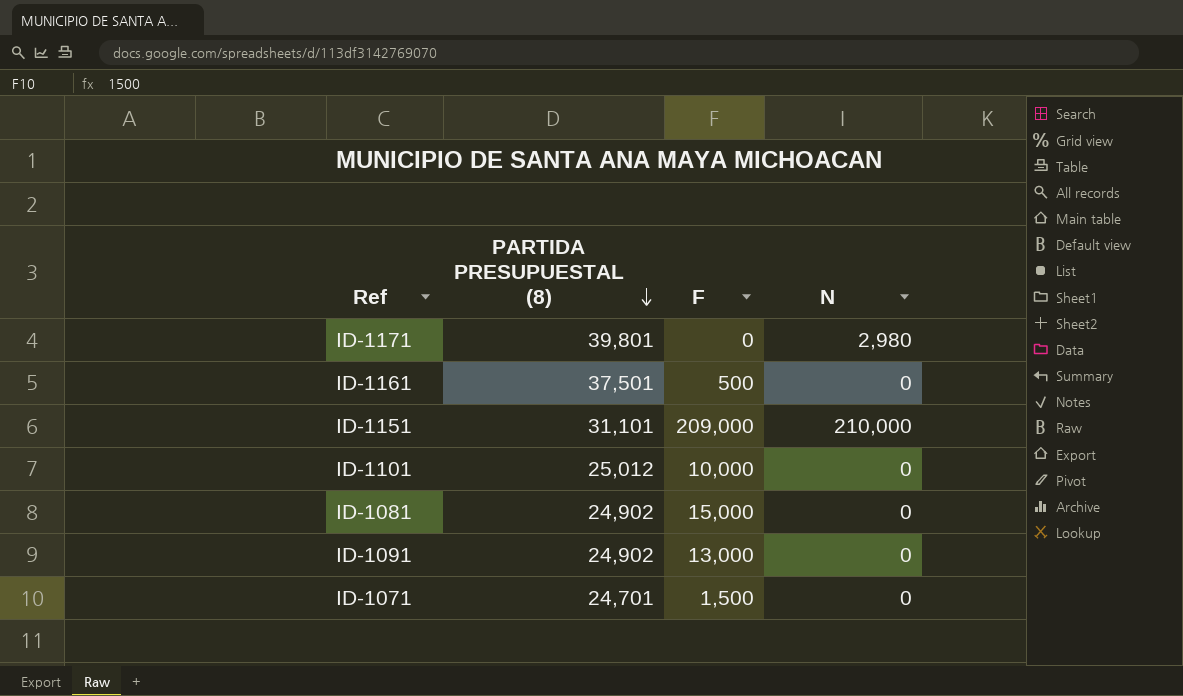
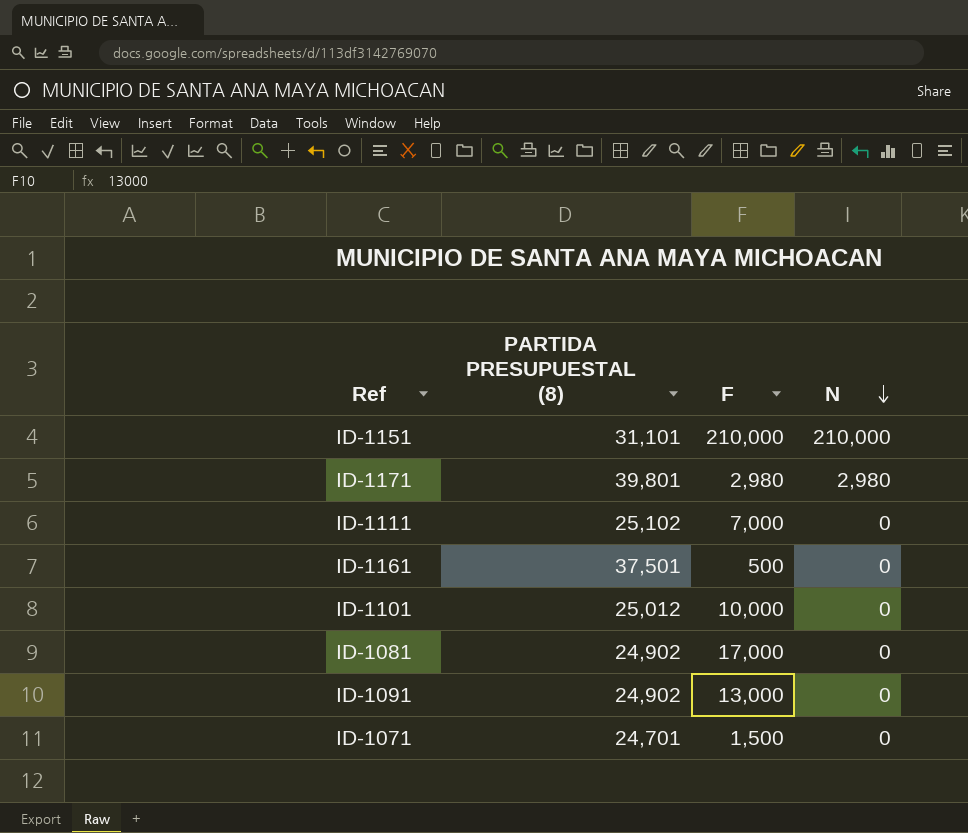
row order: PARTIDA PRESUPUESTAL (8) descending -> N descending
ID-1151 | F: 209,000 -> 210,000
ID-1171 | F: 0 -> 2,980
row ID-1111: none -> 25,102 | 7,000 | 0
ID-1081 | F: 15,000 -> 17,000

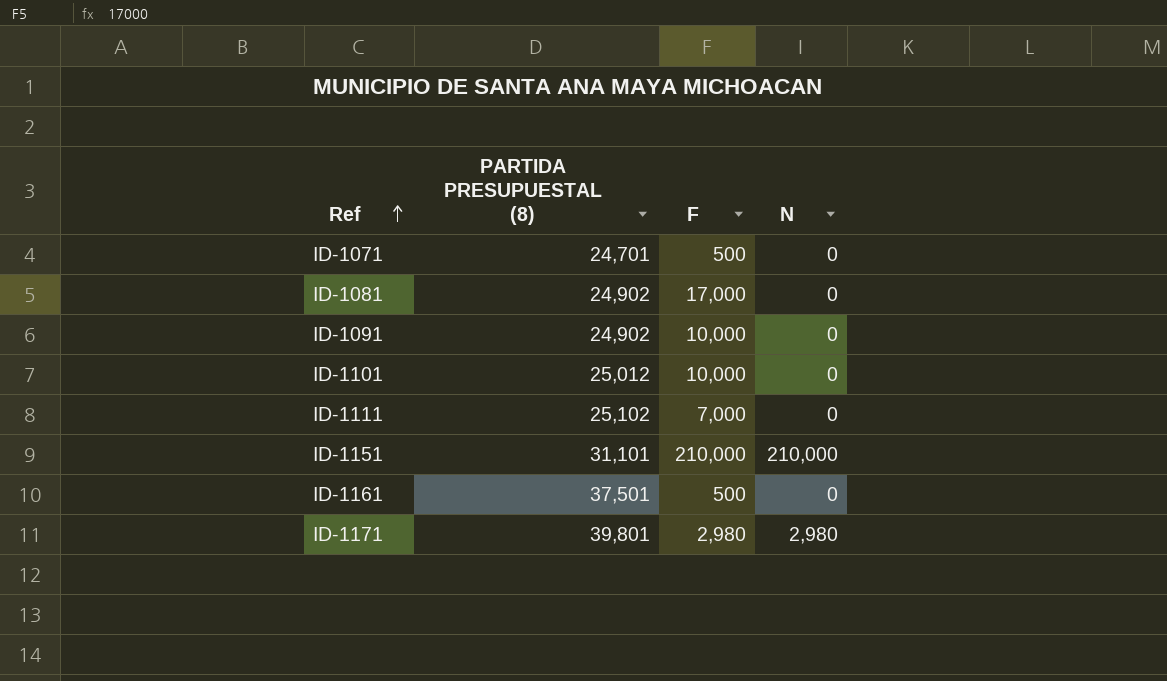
row order: N descending -> Ref ascending
ID-1071 | F: 1,500 -> 500
ID-1091 | F: 13,000 -> 10,000

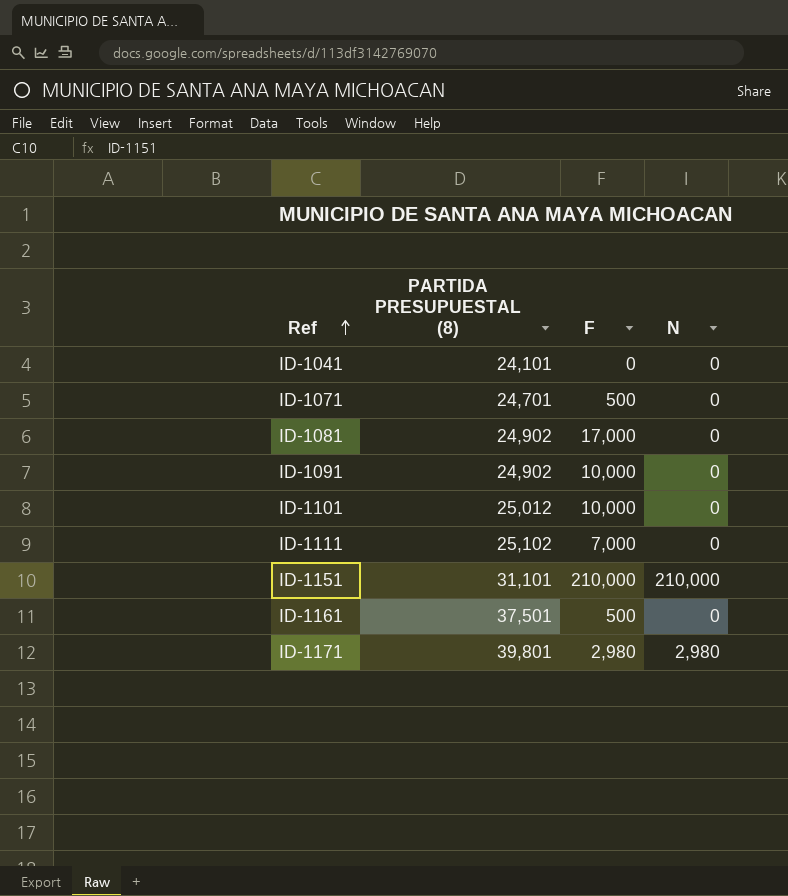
row ID-1041: none -> 24,101 | 0 | 0

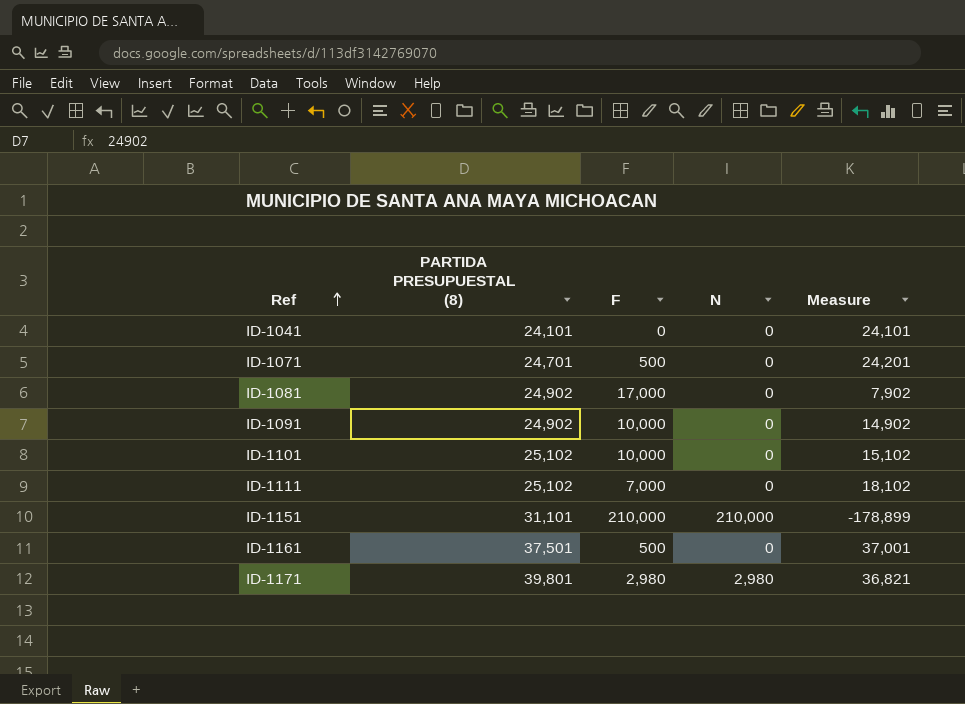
column Measure | formula: none -> [PARTIDA PRESUPUESTAL (8)] - [F]
ID-1101 | PARTIDA PRESUPUESTAL (8): 25,012 -> 25,102

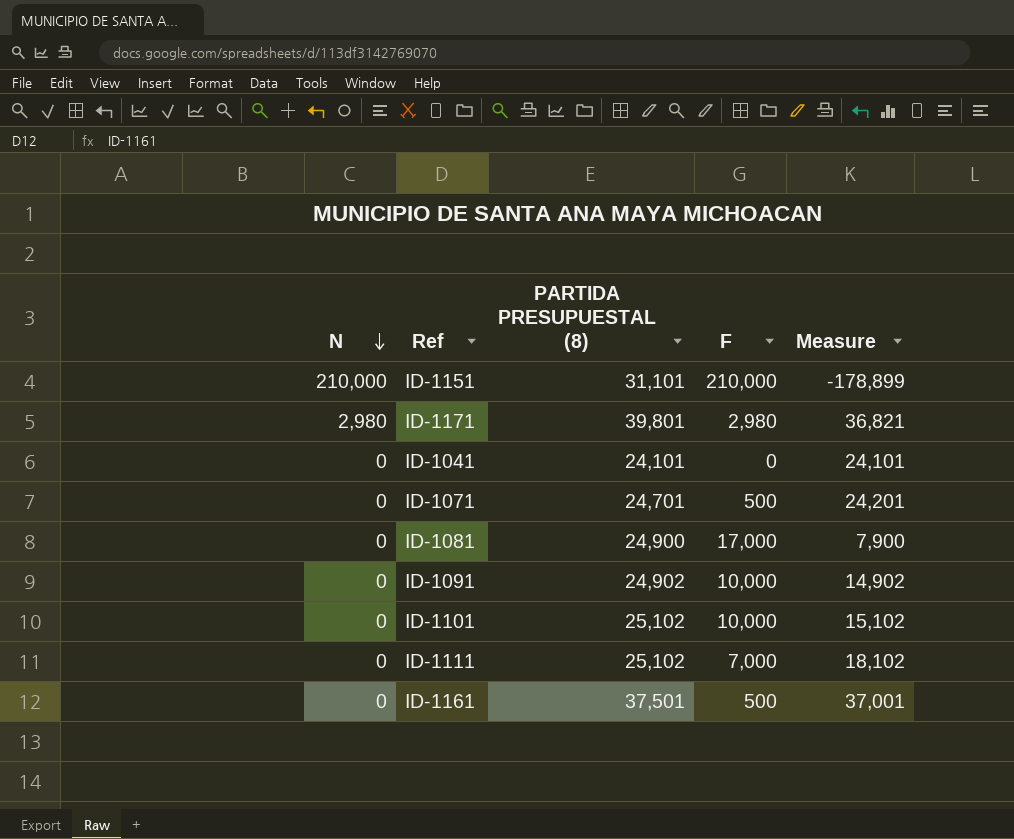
row order: Ref ascending -> N descending
column N | position: 4 -> 1
ID-1081 | PARTIDA PRESUPUESTAL (8): 24,902 -> 24,900
ID-1081 | Measure: 7,902 -> 7,900

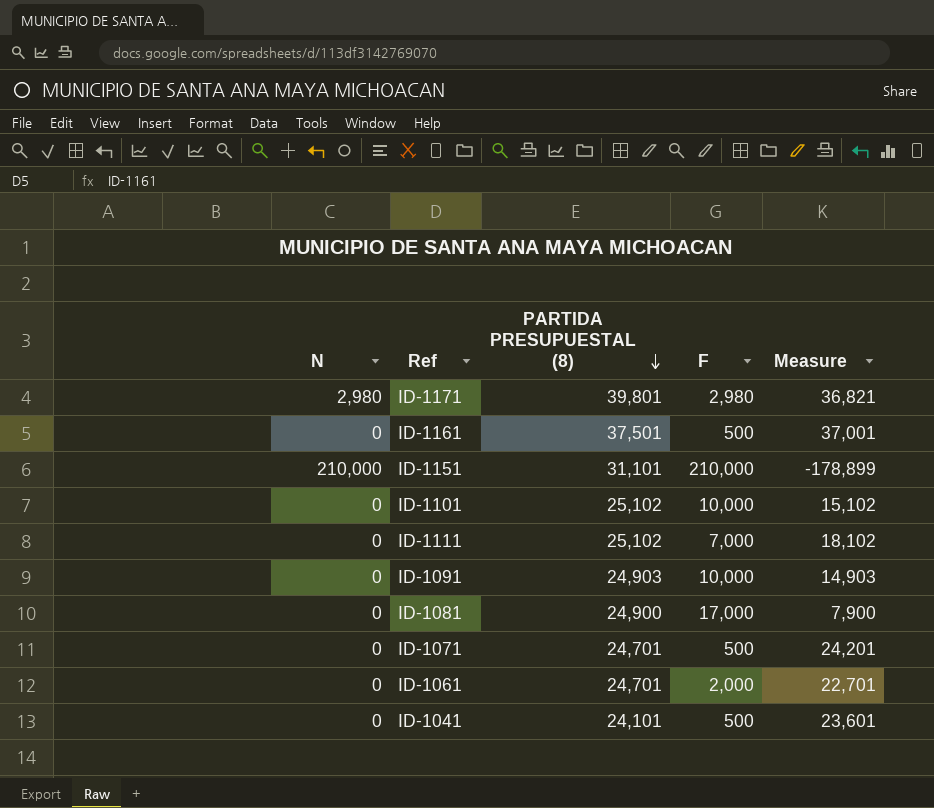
row order: N descending -> PARTIDA PRESUPUESTAL (8) descending
ID-1091 | PARTIDA PRESUPUESTAL (8): 24,902 -> 24,903
ID-1091 | Measure: 14,902 -> 14,903
row ID-1061: none -> 0 | 24,701 | 2,000 | 22,701
ID-1041 | F: 0 -> 500
ID-1041 | Measure: 24,101 -> 23,601

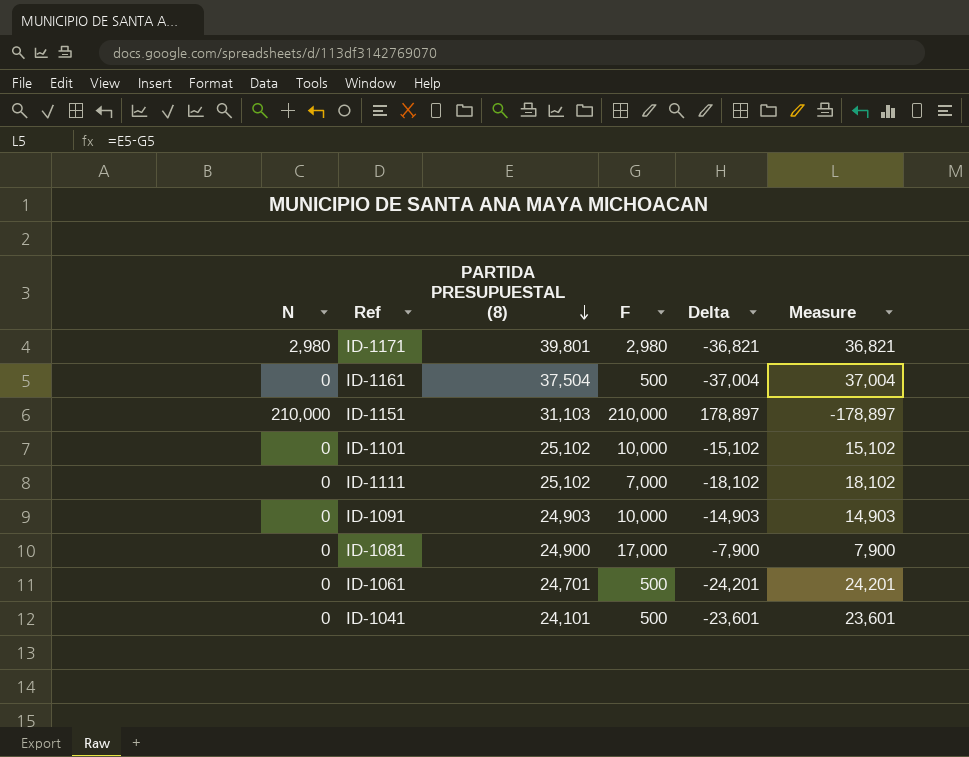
column Delta | formula: none -> [F] - [PARTIDA PRESUPUESTAL (8)]
row ID-1071: 0 | 24,701 | 500 | 24,201 -> none
ID-1161 | PARTIDA PRESUPUESTAL (8): 37,501 -> 37,504
ID-1161 | Measure: 37,001 -> 37,004
ID-1151 | PARTIDA PRESUPUESTAL (8): 31,101 -> 31,103
ID-1151 | Measure: -178,899 -> -178,897
ID-1061 | F: 2,000 -> 500
ID-1061 | Measure: 22,701 -> 24,201

